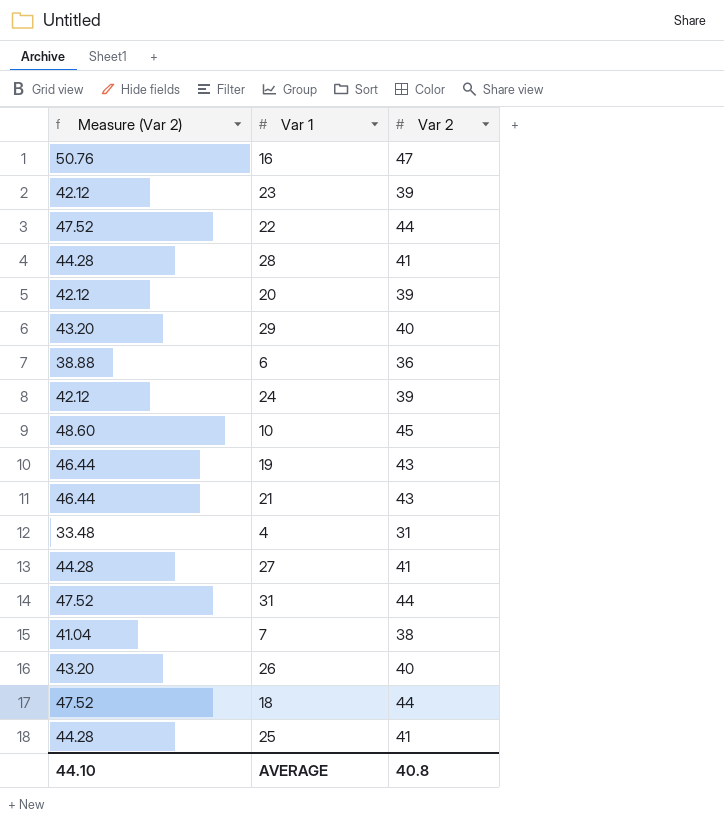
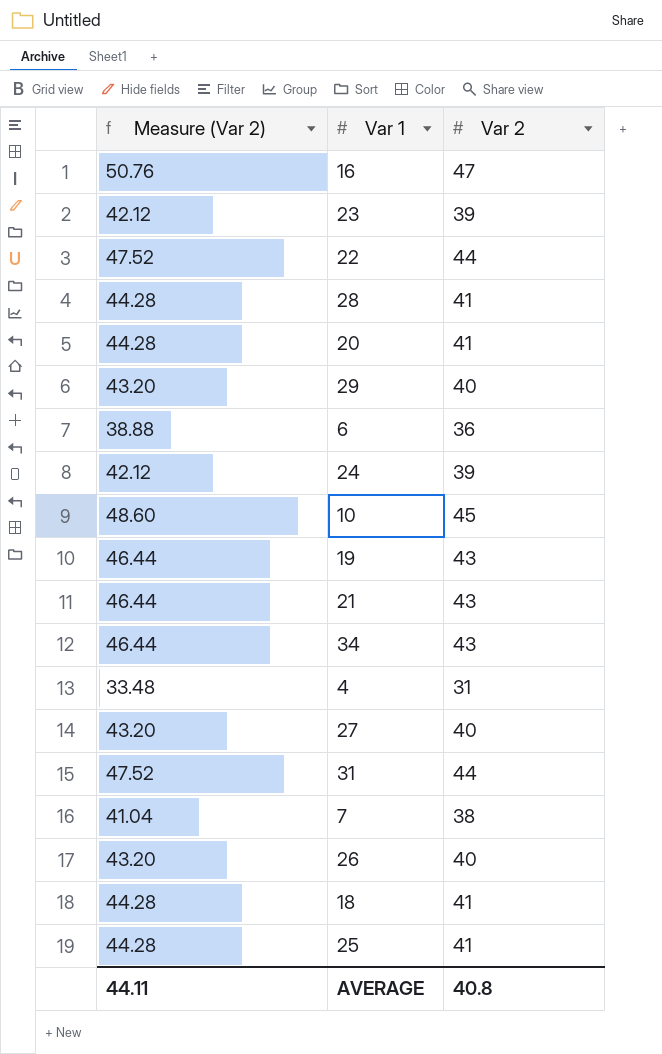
20 | Measure (Var 2): 42.12 -> 44.28
20 | Var 2: 39 -> 41
row 34: none -> 46.44 | 43
27 | Measure (Var 2): 44.28 -> 43.20
27 | Var 2: 41 -> 40
18 | Measure (Var 2): 47.52 -> 44.28
18 | Var 2: 44 -> 41
AVERAGE | Measure (Var 2): 44.10 -> 44.11

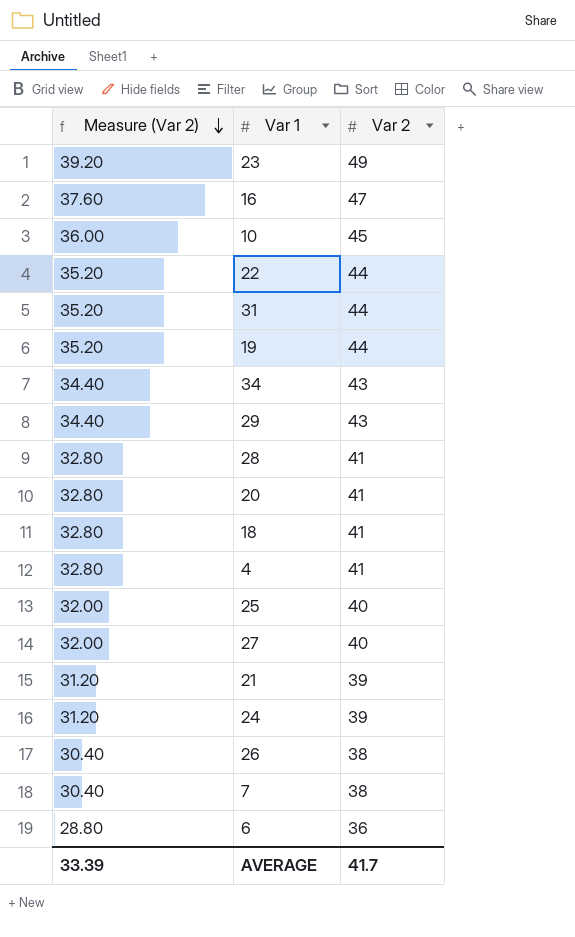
row order: none -> Measure (Var 2) descending
column Measure (Var 2) | formula: [Var 2] * 1.08 -> [Var 2] * 0.8
23 | Var 2: 39 -> 49
19 | Var 2: 43 -> 44
29 | Var 2: 40 -> 43
4 | Var 2: 31 -> 41
25 | Var 2: 41 -> 40
21 | Var 2: 43 -> 39
26 | Var 2: 40 -> 38
AVERAGE | Measure (Var 2): 44.11 -> 33.39
AVERAGE | Var 2: 40.8 -> 41.7

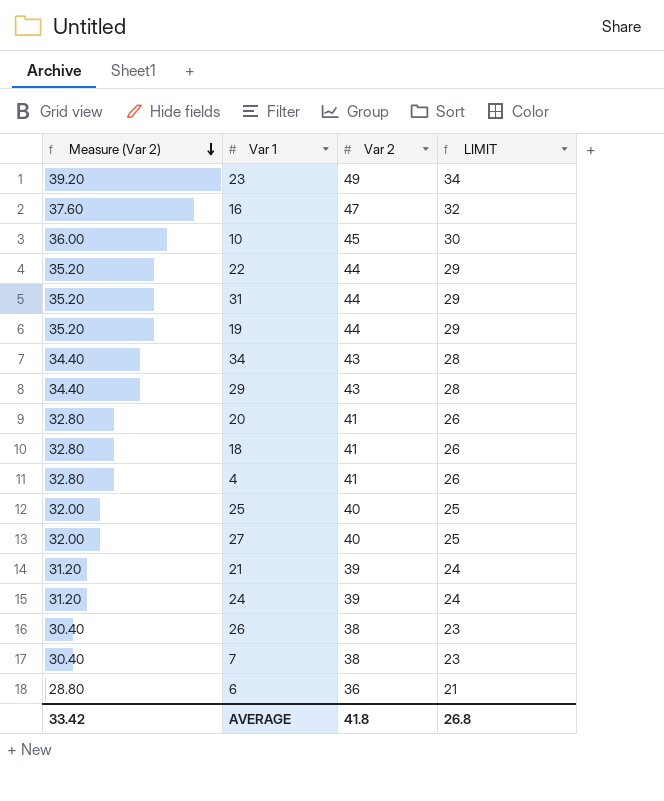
column LIMIT | formula: none -> [Var 2] - 15
row 28: 32.80 | 41 -> none
AVERAGE | Measure (Var 2): 33.39 -> 33.42
AVERAGE | Var 2: 41.7 -> 41.8

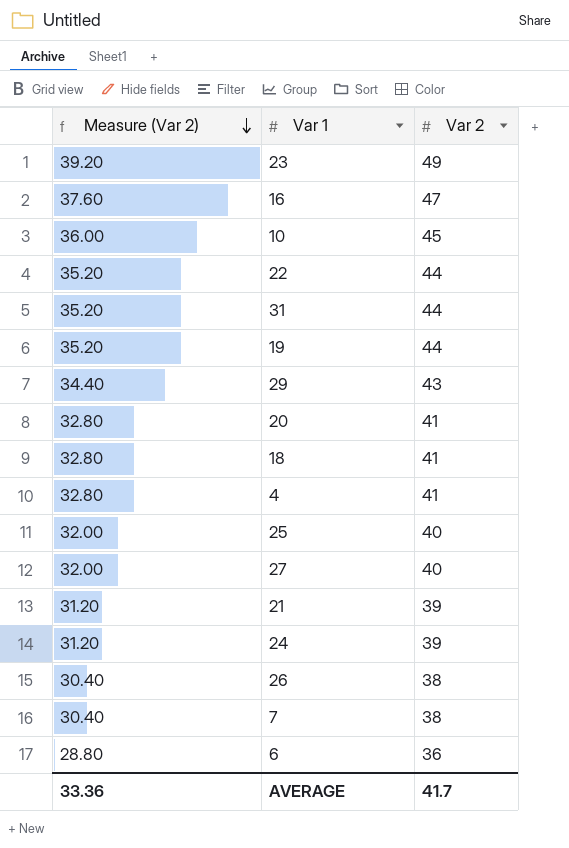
column LIMIT | formula: [Var 2] - 15 -> none
row 34: 34.40 | 43 | 28 -> none
AVERAGE | Measure (Var 2): 33.42 -> 33.36
AVERAGE | Var 2: 41.8 -> 41.7

